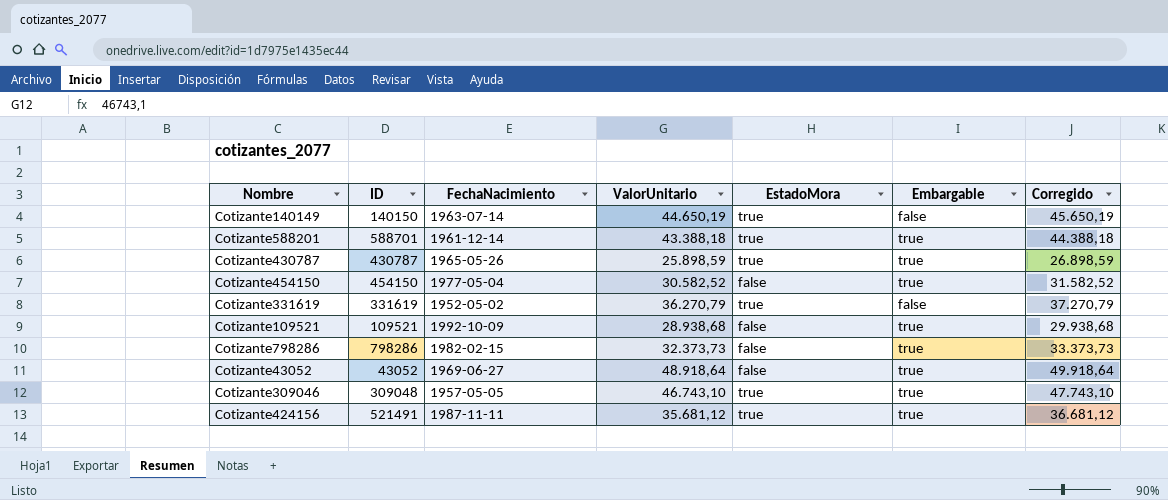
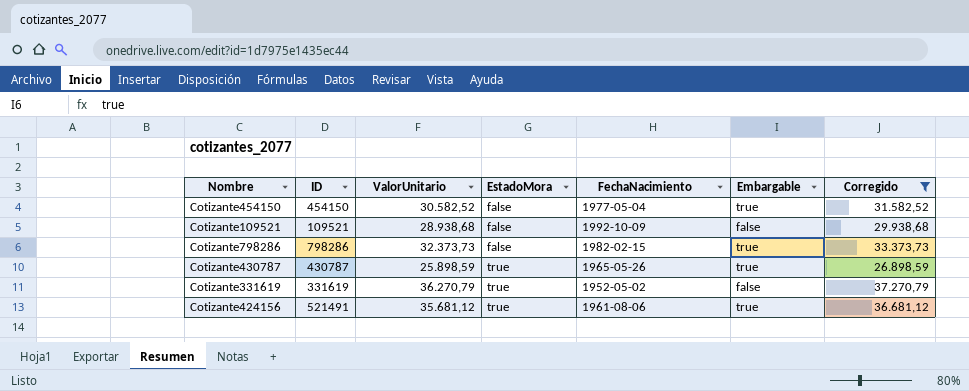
filter: none -> Corregido <= 37.270,79
row order: none -> EstadoMora ascending
column FechaNacimiento | position: 3 -> 5
Cotizante109521 | Embargable: true -> false
Cotizante424156 | FechaNacimiento: 1987-11-11 -> 1961-08-06

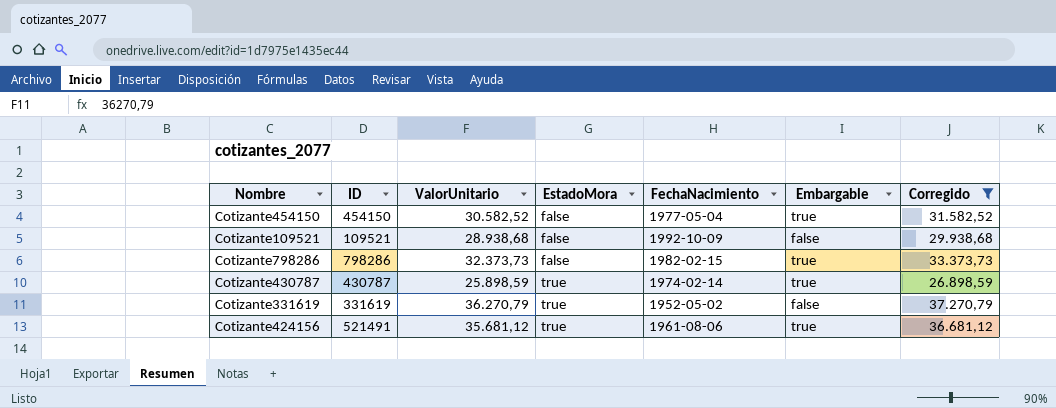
Cotizante430787 | FechaNacimiento: 1965-05-26 -> 1974-02-14

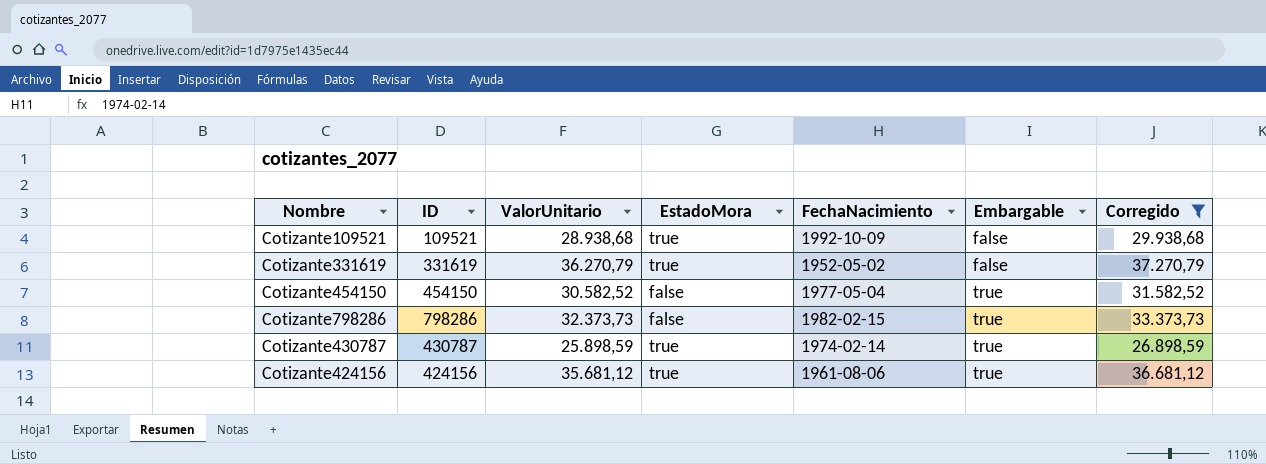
row order: EstadoMora ascending -> Embargable ascending
Cotizante109521 | EstadoMora: false -> true
Cotizante424156 | ID: 521491 -> 424156

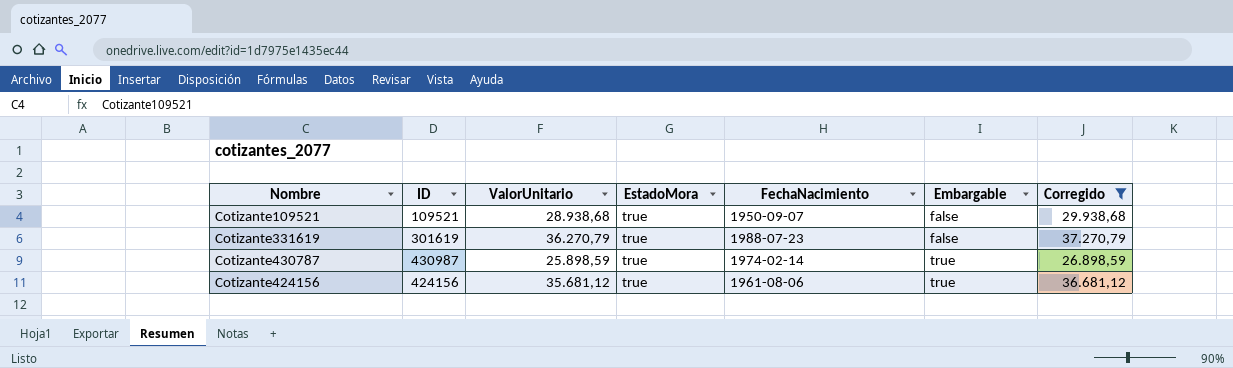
row Cotizante454150: 454150 | 30.582,52 | false | 1977-05-04 | true | 31.582,52 -> none
row Cotizante798286: 798286 | 32.373,73 | false | 1982-02-15 | true | 33.373,73 -> none
Cotizante109521 | FechaNacimiento: 1992-10-09 -> 1950-09-07
Cotizante331619 | ID: 331619 -> 301619
Cotizante331619 | FechaNacimiento: 1952-05-02 -> 1988-07-23
Cotizante430787 | ID: 430787 -> 430987

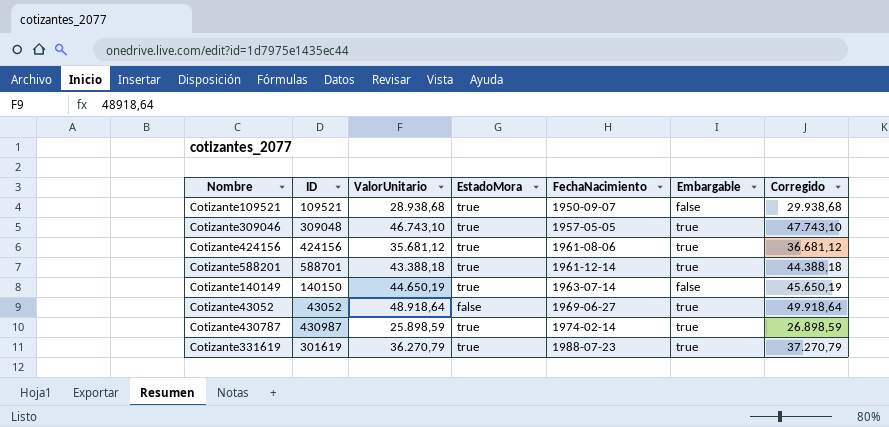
filter: Corregido <= 37.270,79 -> none
row order: Embargable ascending -> FechaNacimiento ascending
Cotizante331619 | Embargable: false -> true

